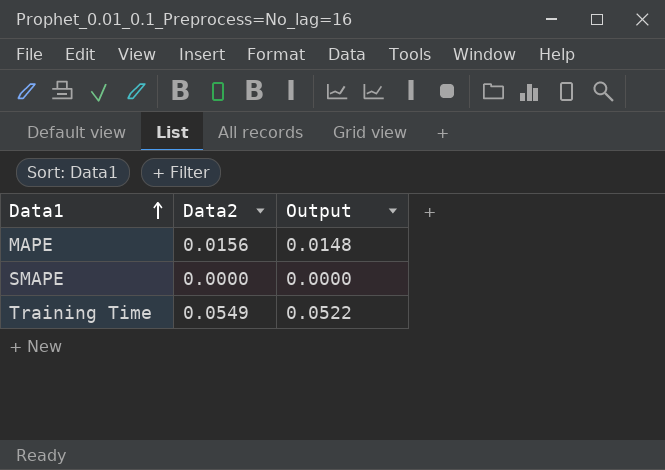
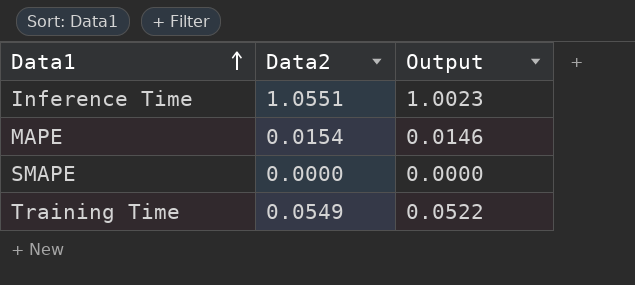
row Inference Time: none -> 1.0551 | 1.0023
MAPE | Data2: 0.0156 -> 0.0154
MAPE | Output: 0.0148 -> 0.0146

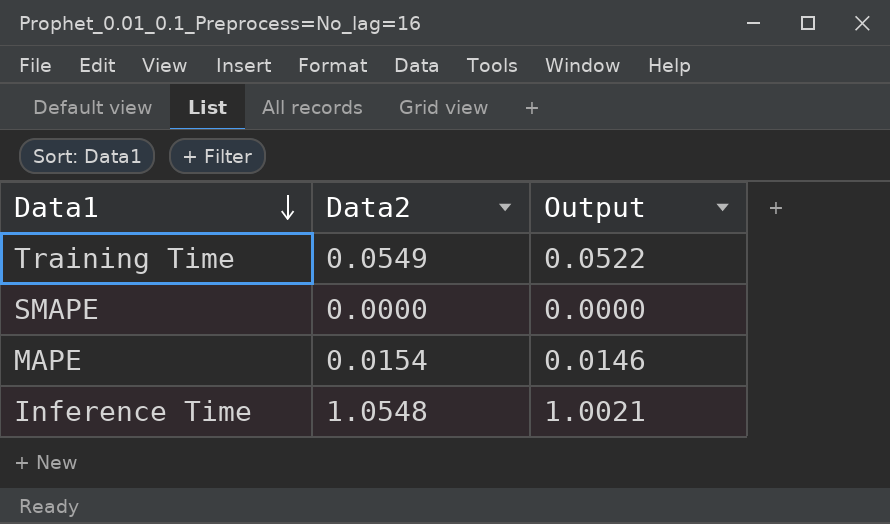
row order: Data1 ascending -> Data1 descending
Inference Time | Data2: 1.0551 -> 1.0548
Inference Time | Output: 1.0023 -> 1.0021

